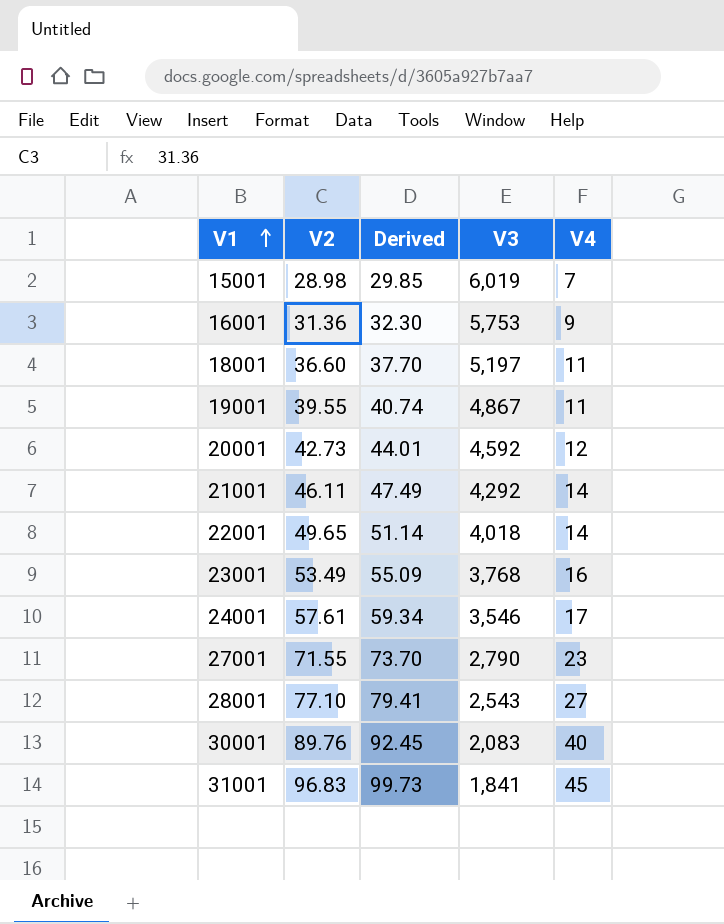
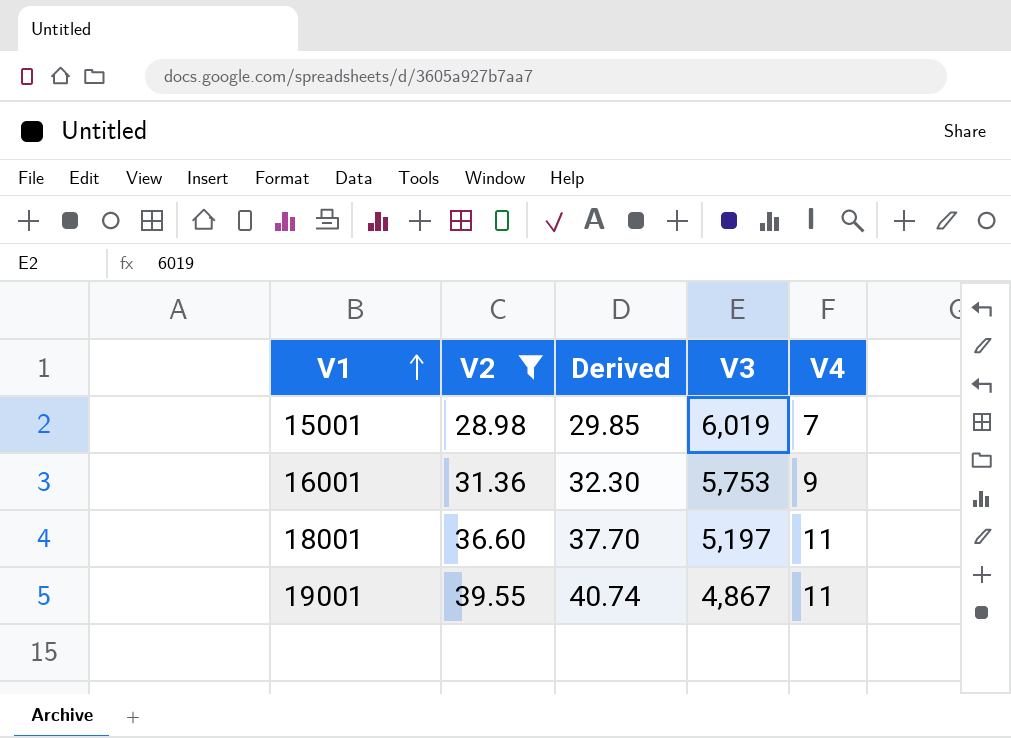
filter: none -> V2 <= 39.55

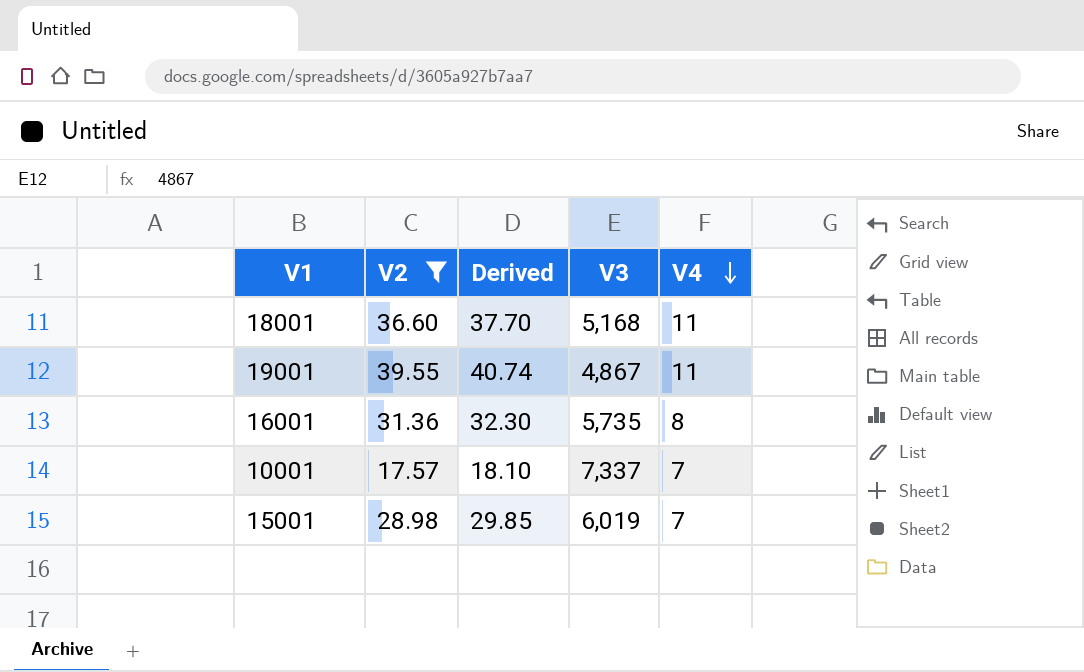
row order: V1 ascending -> V4 descending
18001 | V3: 5,197 -> 5,168
16001 | V3: 5,753 -> 5,735
16001 | V4: 9 -> 8
row 10001: none -> 17.57 | 18.10 | 7,337 | 7

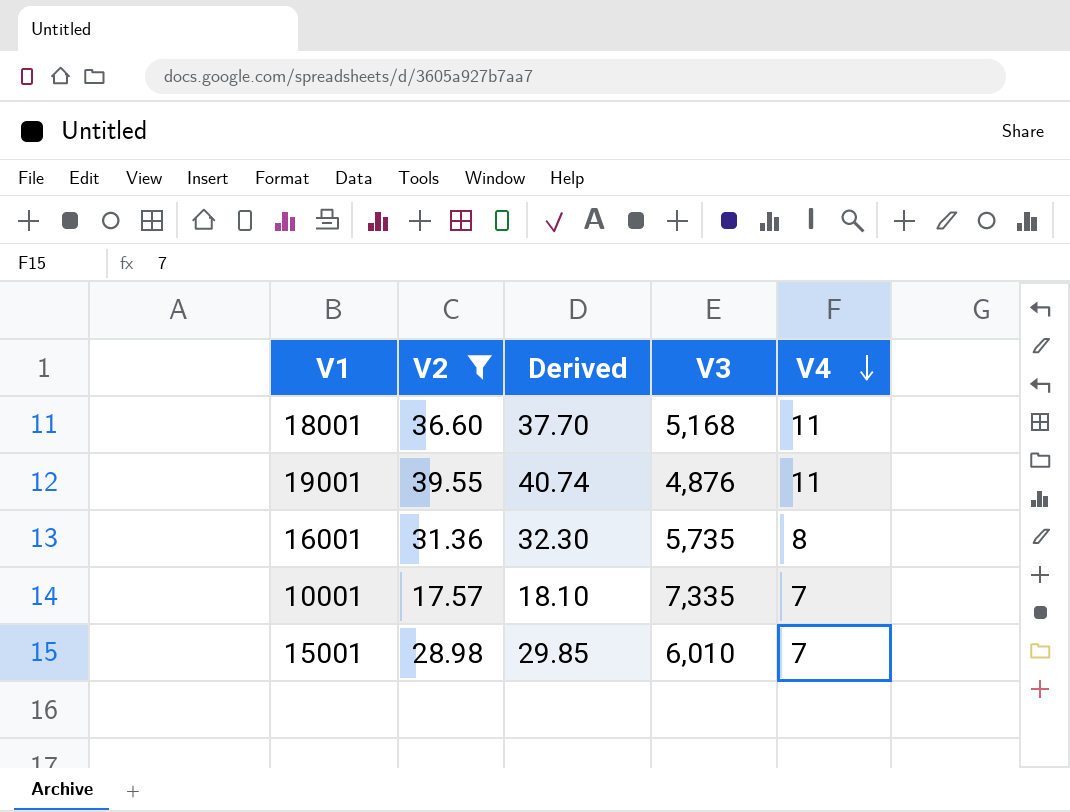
19001 | V3: 4,867 -> 4,876
10001 | V3: 7,337 -> 7,335
15001 | V3: 6,019 -> 6,010

